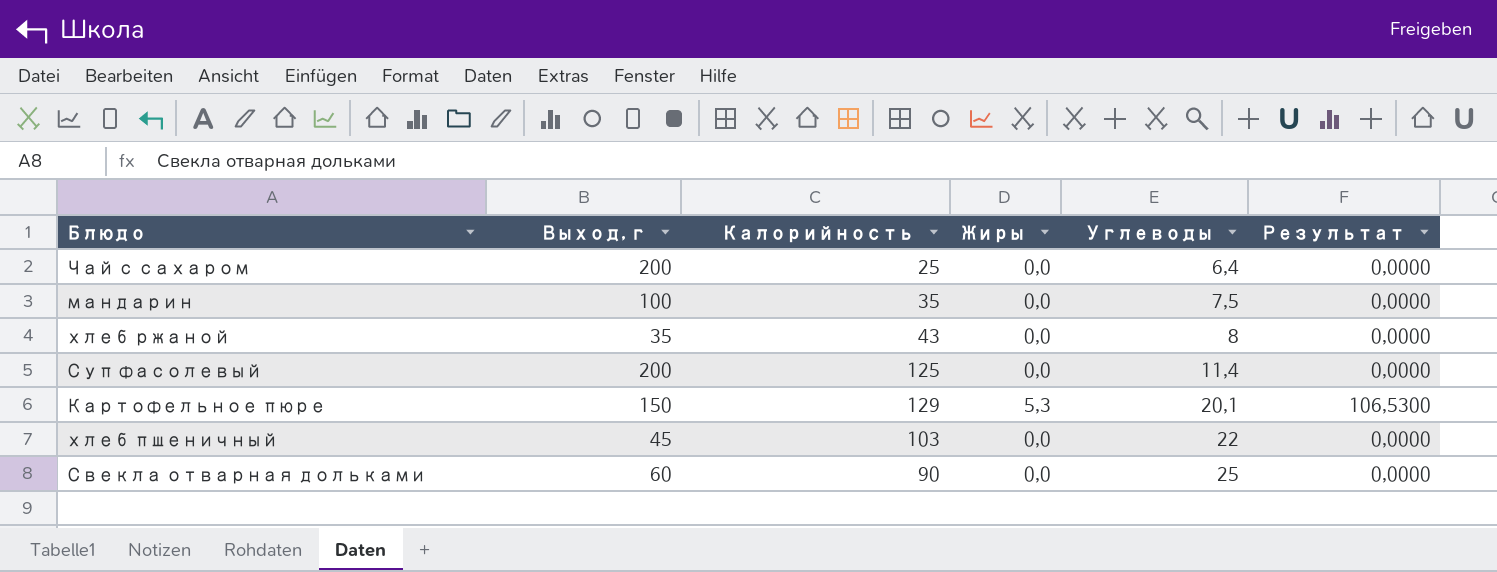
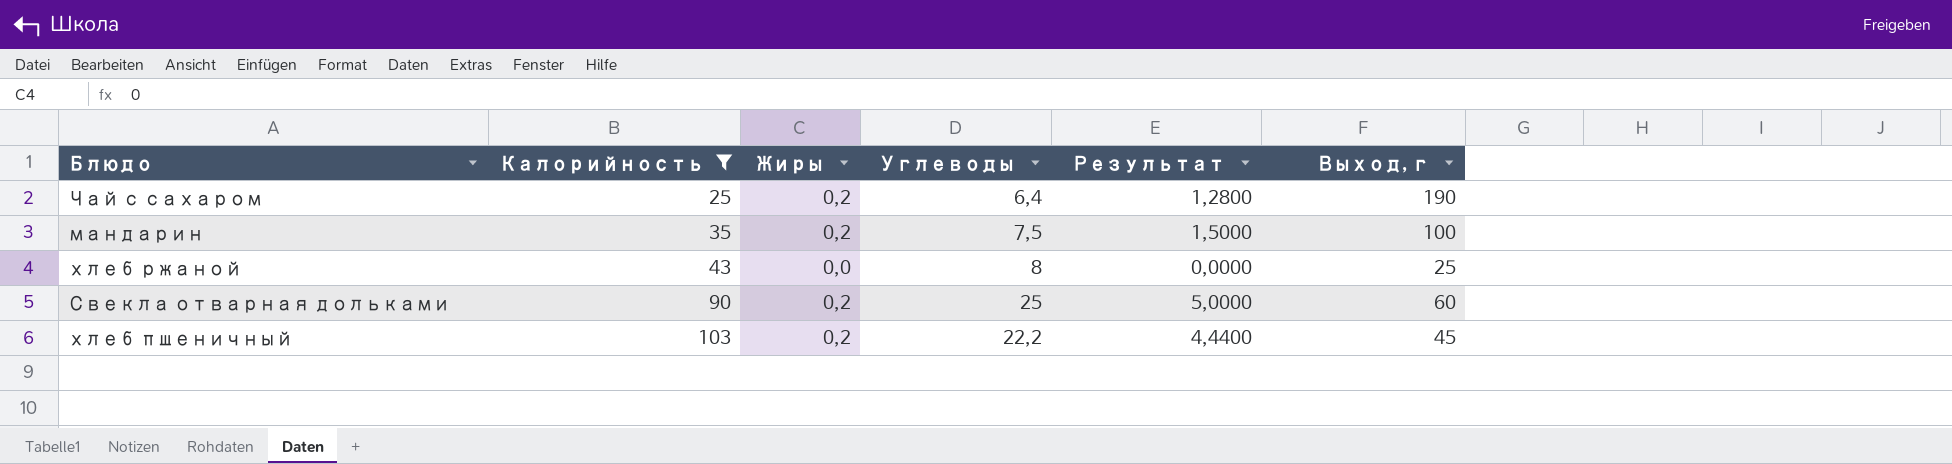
filter: none -> Калорийность <= 103
row order: Углеводы ascending -> Калорийность ascending
column Выход, г | position: 2 -> 6
Чай с сахаром | Жиры: 0,0 -> 0,2
Чай с сахаром | Результат: 0,0000 -> 1,2800
Чай с сахаром | Выход, г: 200 -> 190
мандарин | Жиры: 0,0 -> 0,2
мандарин | Результат: 0,0000 -> 1,5000
хлеб ржаной | Выход, г: 35 -> 25
Свекла отварная дольками | Жиры: 0,0 -> 0,2
Свекла отварная дольками | Результат: 0,0000 -> 5,0000
хлеб пшеничный | Жиры: 0,0 -> 0,2
хлеб пшеничный | Углеводы: 22 -> 22,2
хлеб пшеничный | Результат: 0,0000 -> 4,4400

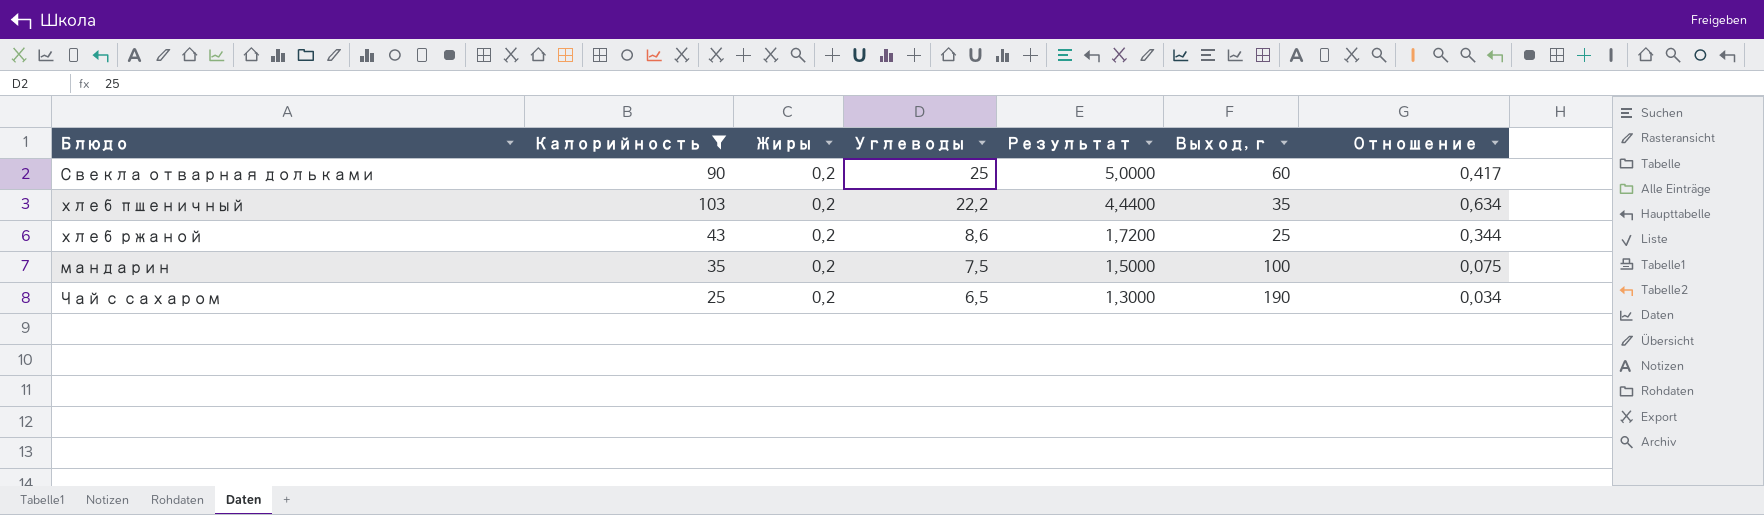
row order: Калорийность ascending -> Углеводы descending
column Отношение | formula: none -> [Углеводы] / [Выход, г]
хлеб пшеничный | Выход, г: 45 -> 35
хлеб ржаной | Жиры: 0,0 -> 0,2
хлеб ржаной | Углеводы: 8 -> 8,6
хлеб ржаной | Результат: 0,0000 -> 1,7200
Чай с сахаром | Углеводы: 6,4 -> 6,5
Чай с сахаром | Результат: 1,2800 -> 1,3000

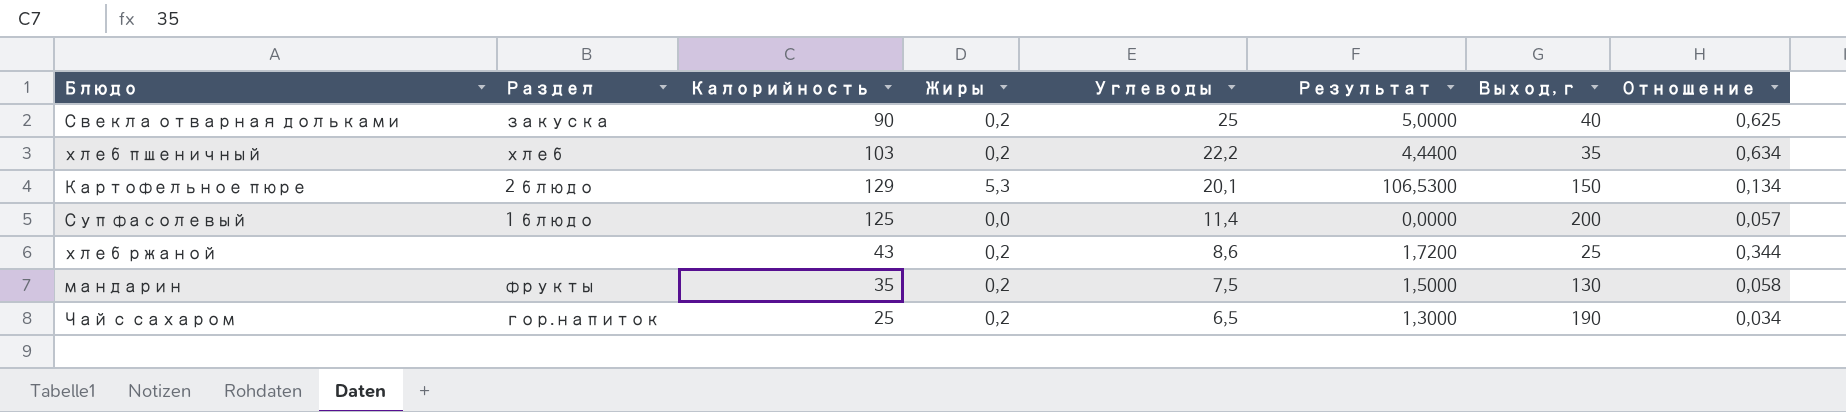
filter: Калорийность <= 103 -> none
column Раздел | position: none -> 2
Свекла отварная дольками | Выход, г: 60 -> 40
Свекла отварная дольками | Отношение: 0,417 -> 0,625
мандарин | Выход, г: 100 -> 130
мандарин | Отношение: 0,075 -> 0,058

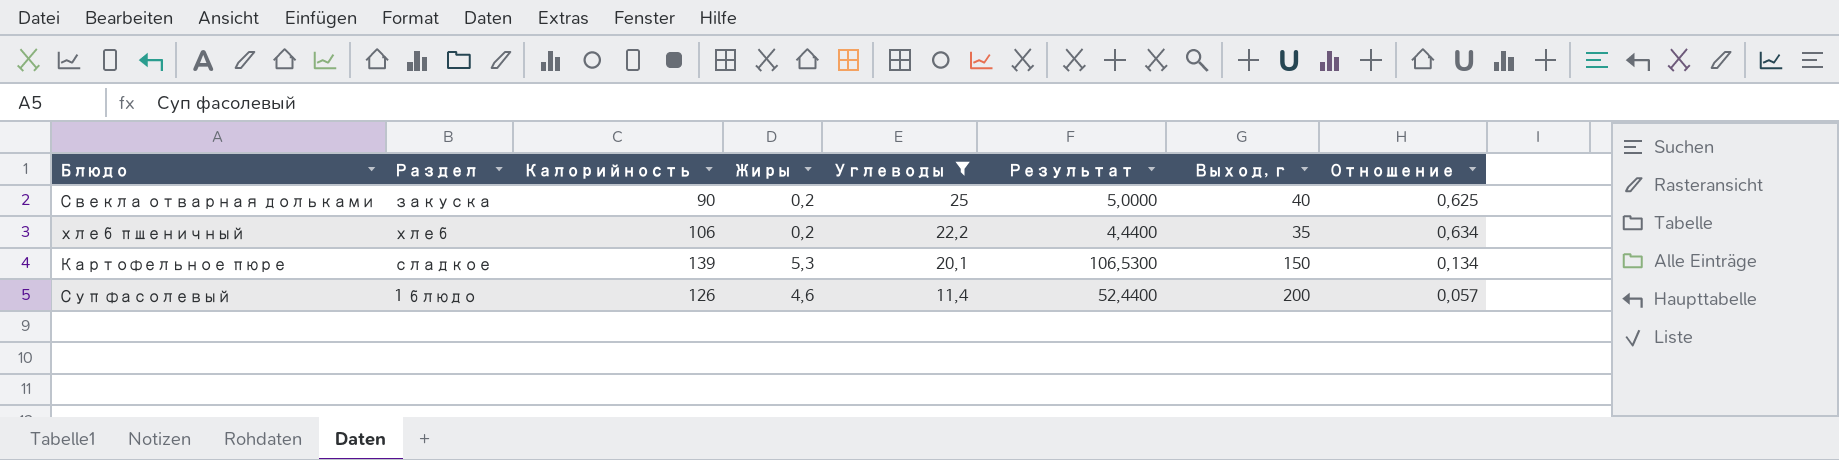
filter: none -> Углеводы >= 11,4
хлеб пшеничный | Калорийность: 103 -> 106
Картофельное пюре | Раздел: 2 блюдо -> сладкое
Картофельное пюре | Калорийность: 129 -> 139
Суп фасолевый | Калорийность: 125 -> 126
Суп фасолевый | Жиры: 0,0 -> 4,6
Суп фасолевый | Результат: 0,0000 -> 52,4400

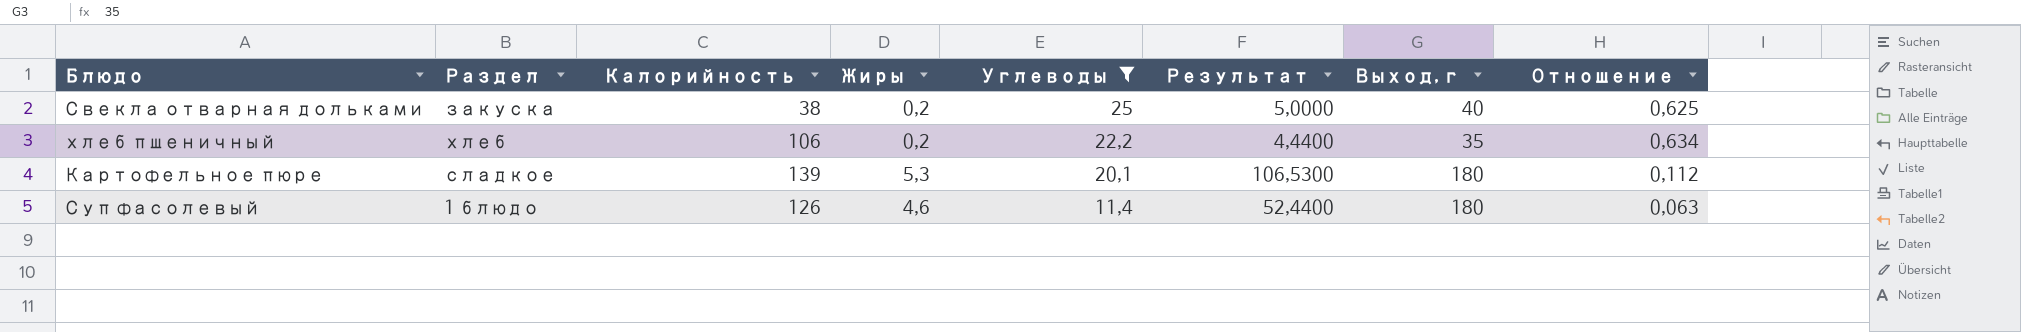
Свекла отварная дольками | Калорийность: 90 -> 38
Картофельное пюре | Выход, г: 150 -> 180
Картофельное пюре | Отношение: 0,134 -> 0,112
Суп фасолевый | Выход, г: 200 -> 180
Суп фасолевый | Отношение: 0,057 -> 0,063

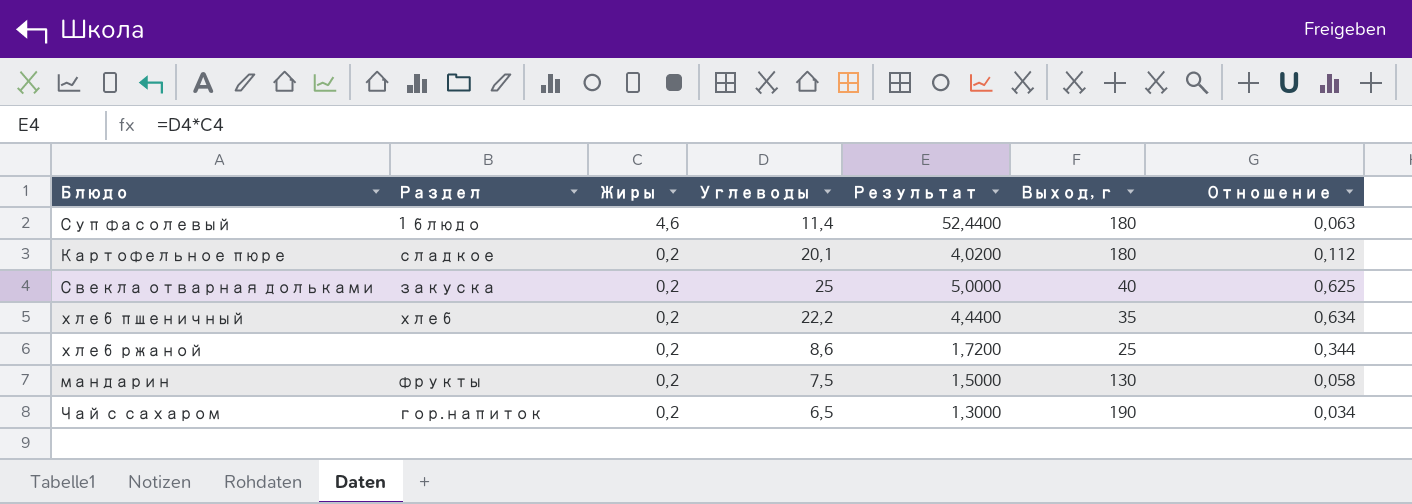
filter: Углеводы >= 11,4 -> none
row order: Углеводы descending -> Жиры descending
column Калорийность | position: 3 -> none
Картофельное пюре | Жиры: 5,3 -> 0,2
Картофельное пюре | Результат: 106,5300 -> 4,0200

